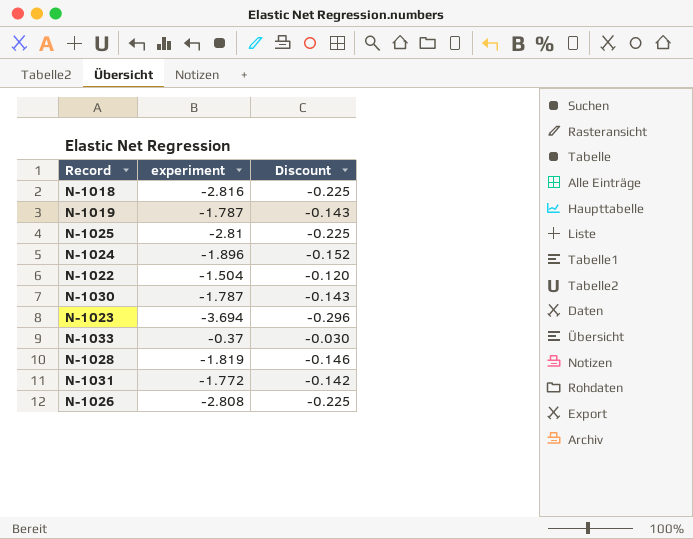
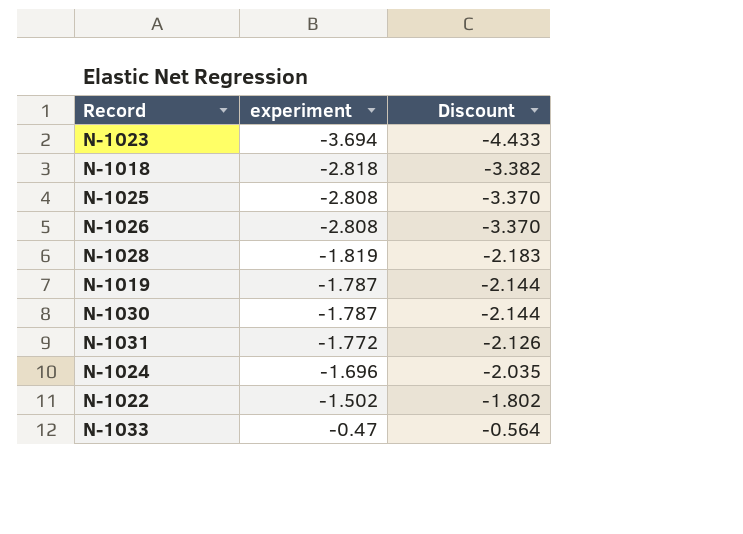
row order: none -> experiment ascending
column Discount | formula: [experiment] * 0.08 -> [experiment] * 1.2
N-1018 | experiment: -2.816 -> -2.818
N-1025 | experiment: -2.81 -> -2.808
N-1024 | experiment: -1.896 -> -1.696
N-1022 | experiment: -1.504 -> -1.502
N-1033 | experiment: -0.37 -> -0.47

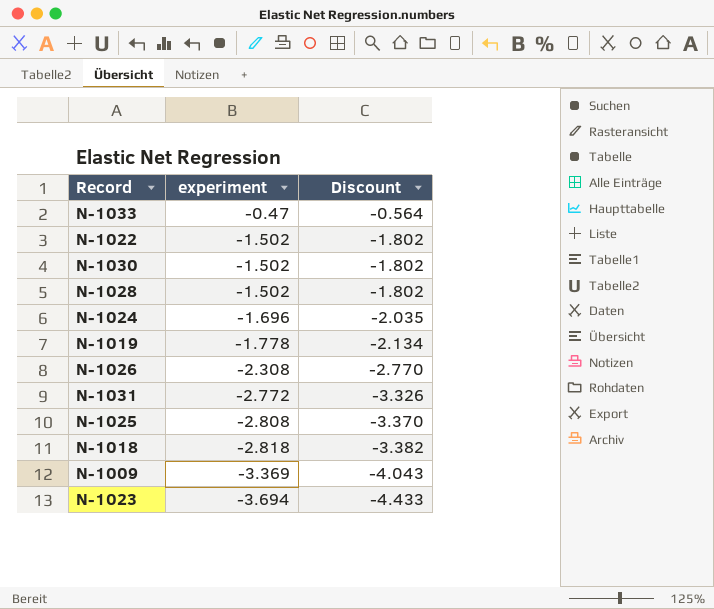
row order: experiment ascending -> experiment descending
N-1030 | experiment: -1.787 -> -1.502
N-1030 | Discount: -2.144 -> -1.802
N-1028 | experiment: -1.819 -> -1.502
N-1028 | Discount: -2.183 -> -1.802
N-1019 | experiment: -1.787 -> -1.778
N-1019 | Discount: -2.144 -> -2.134
N-1026 | experiment: -2.808 -> -2.308
N-1026 | Discount: -3.370 -> -2.770
N-1031 | experiment: -1.772 -> -2.772
N-1031 | Discount: -2.126 -> -3.326
row N-1009: none -> -3.369 | -4.043

